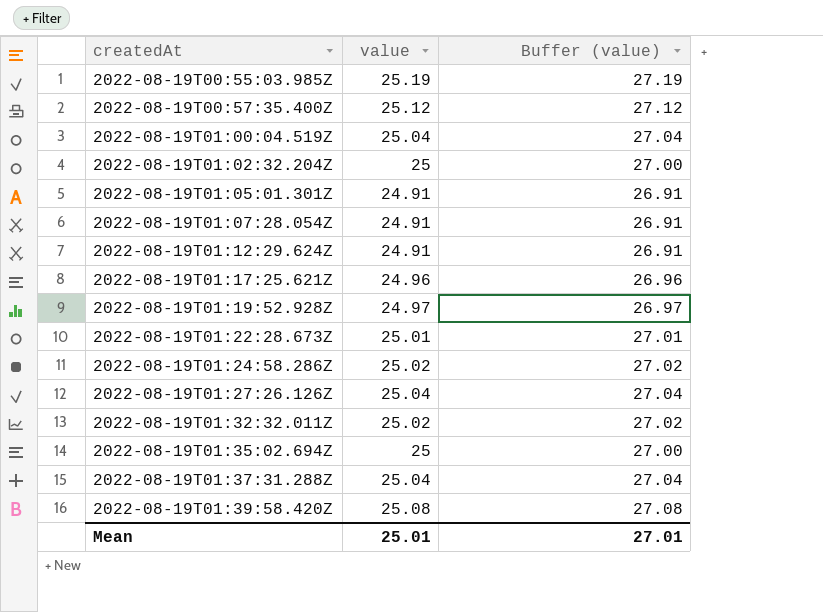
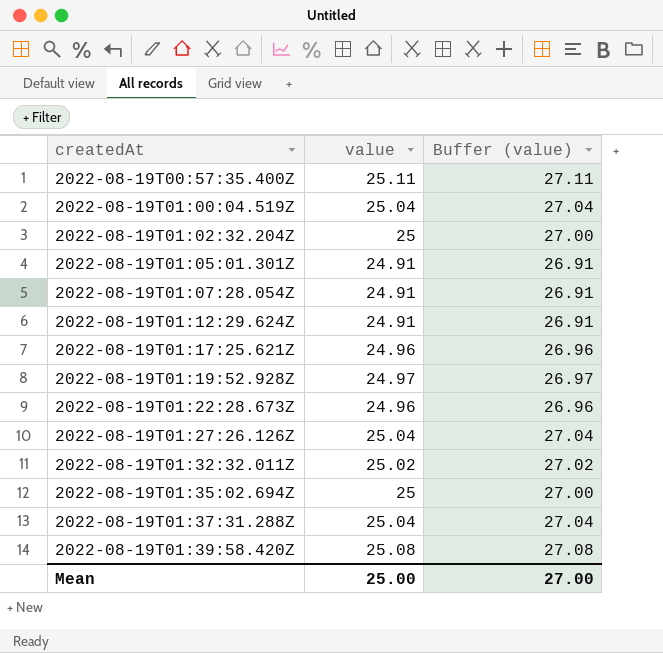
row 2022-08-19T00:55:03.985Z: 25.19 | 27.19 -> none
row 2022-08-19T01:24:58.286Z: 25.02 | 27.02 -> none
2022-08-19T00:57:35.400Z | value: 25.12 -> 25.11
2022-08-19T00:57:35.400Z | Buffer (value): 27.12 -> 27.11
2022-08-19T01:22:28.673Z | value: 25.01 -> 24.96
2022-08-19T01:22:28.673Z | Buffer (value): 27.01 -> 26.96
Mean | value: 25.01 -> 25.00
Mean | Buffer (value): 27.01 -> 27.00

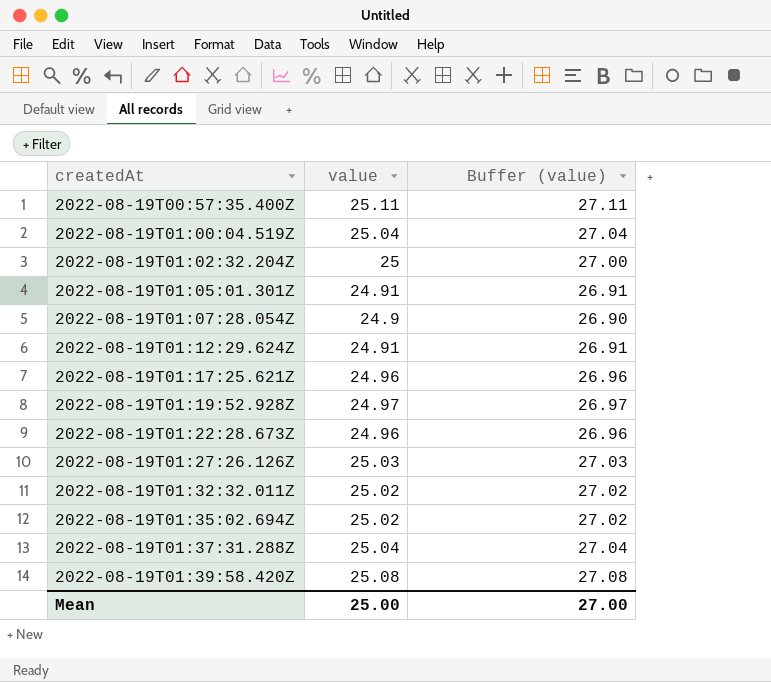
2022-08-19T01:07:28.054Z | value: 24.91 -> 24.9
2022-08-19T01:07:28.054Z | Buffer (value): 26.91 -> 26.90
2022-08-19T01:27:26.126Z | value: 25.04 -> 25.03
2022-08-19T01:27:26.126Z | Buffer (value): 27.04 -> 27.03
2022-08-19T01:35:02.694Z | value: 25 -> 25.02
2022-08-19T01:35:02.694Z | Buffer (value): 27.00 -> 27.02

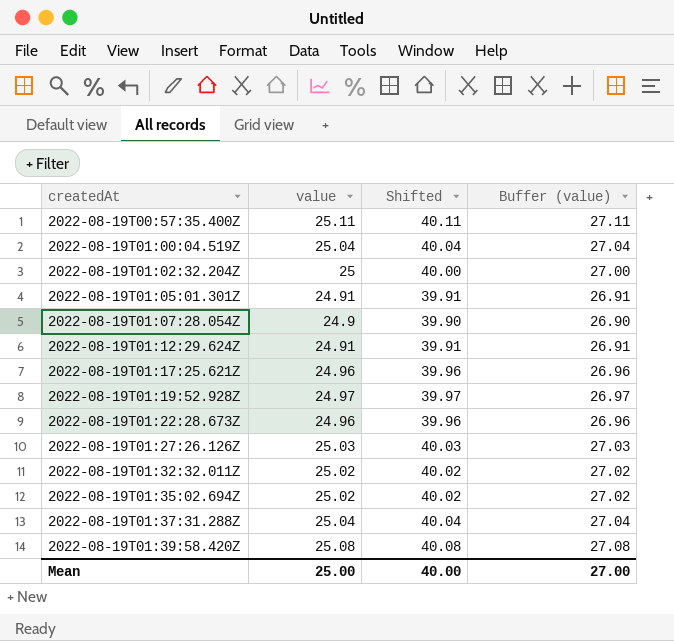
column Shifted | formula: none -> [value] + 15

